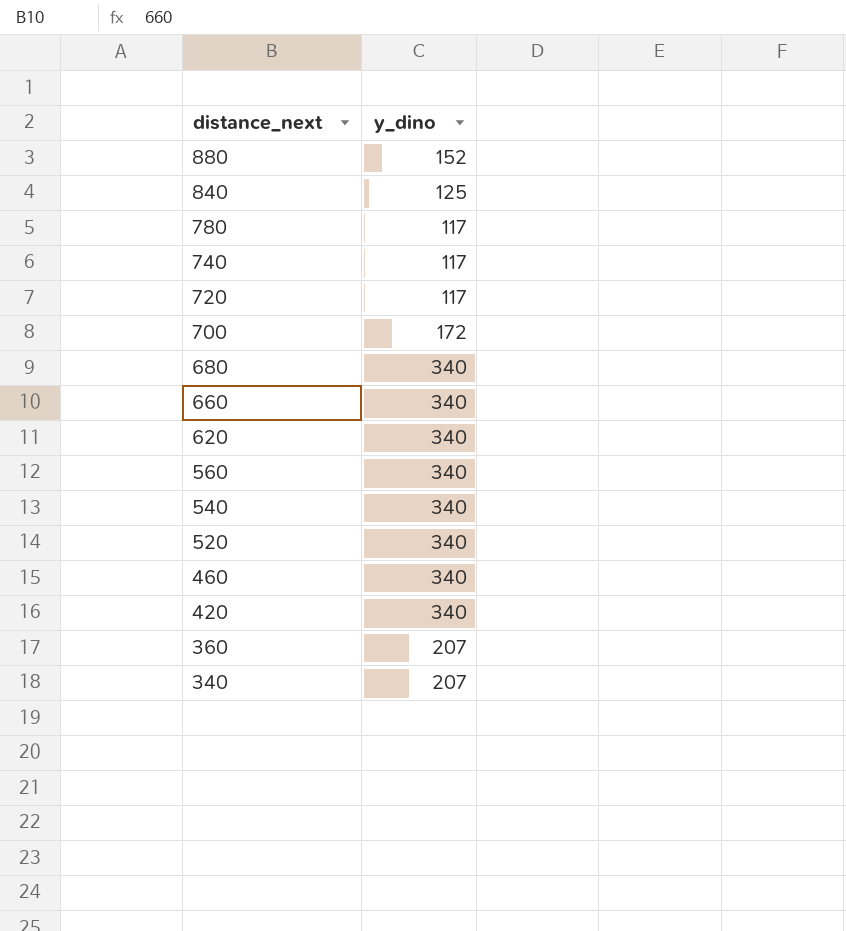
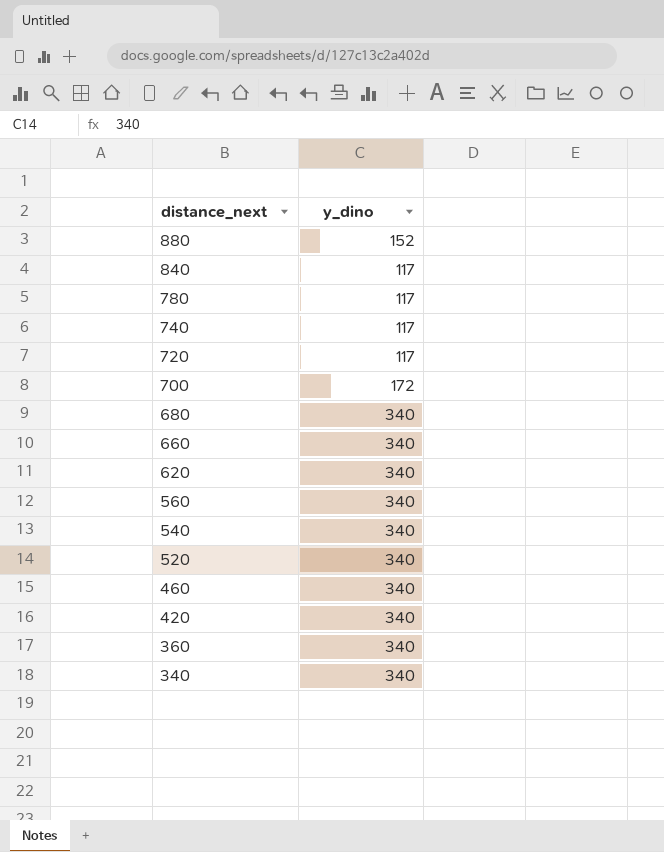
840 | y_dino: 125 -> 117
360 | y_dino: 207 -> 340
340 | y_dino: 207 -> 340

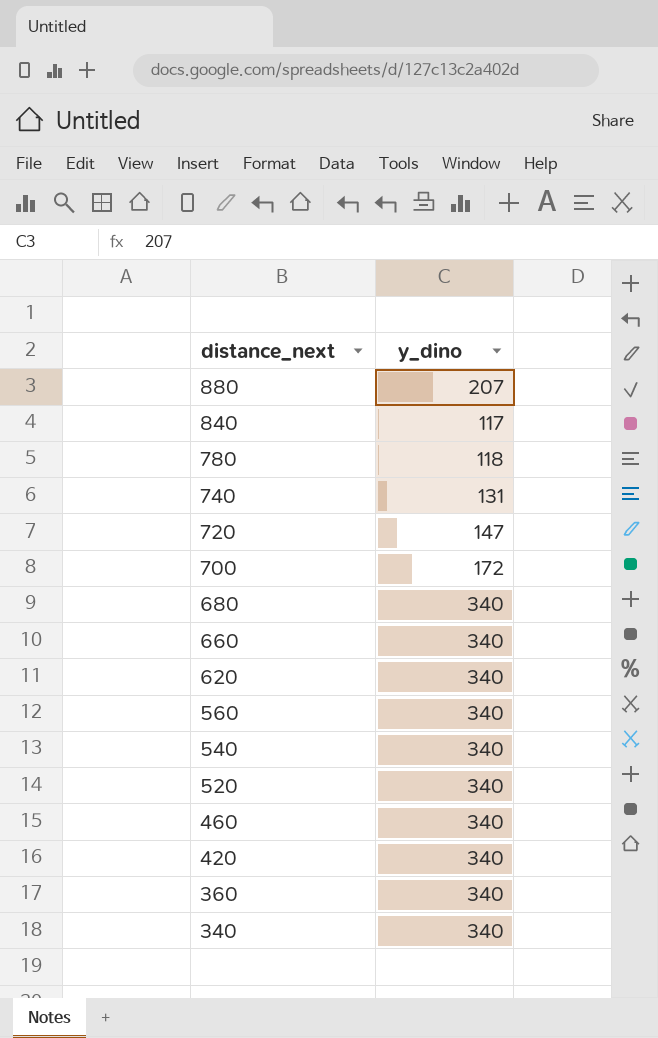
880 | y_dino: 152 -> 207
780 | y_dino: 117 -> 118
740 | y_dino: 117 -> 131
720 | y_dino: 117 -> 147

